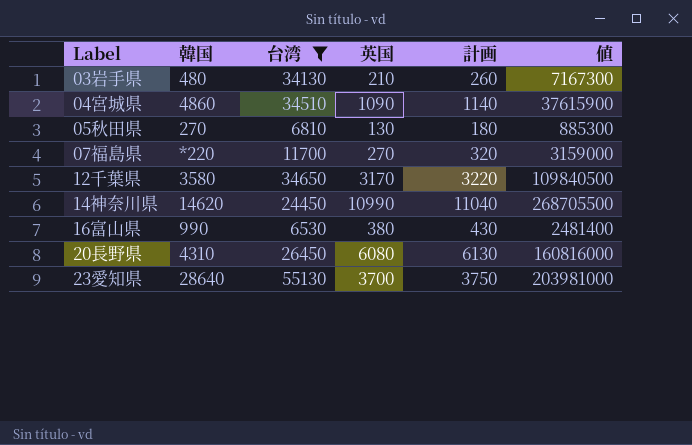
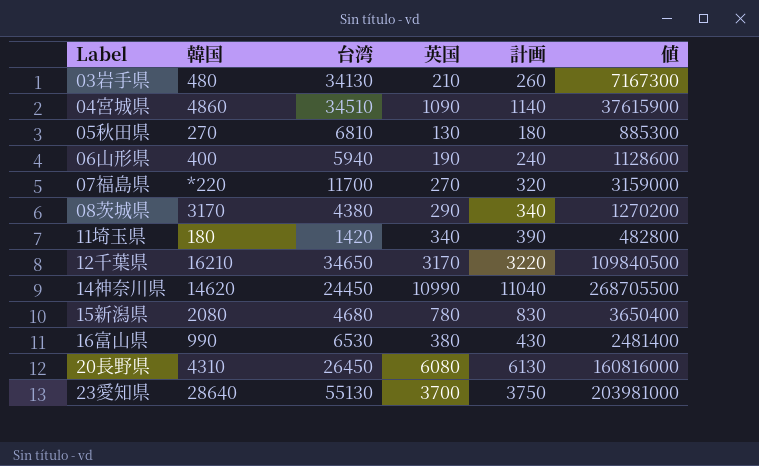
filter: 台湾 >= 6530 -> none
12千葉県 | 韓国: 3580 -> 16210

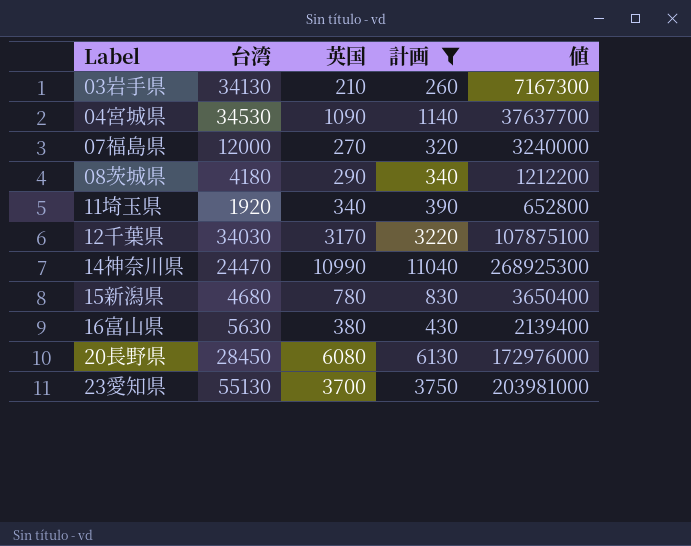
filter: none -> 計画 >= 260
column 韓国 | position: 2 -> none
04宮城県 | 台湾: 34510 -> 34530
04宮城県 | 値: 37615900 -> 37637700
07福島県 | 台湾: 11700 -> 12000
07福島県 | 値: 3159000 -> 3240000
08茨城県 | 台湾: 4380 -> 4180
08茨城県 | 値: 1270200 -> 1212200
11埼玉県 | 台湾: 1420 -> 1920
11埼玉県 | 値: 482800 -> 652800
12千葉県 | 台湾: 34650 -> 34030
12千葉県 | 値: 109840500 -> 107875100
14神奈川県 | 台湾: 24450 -> 24470
14神奈川県 | 値: 268705500 -> 268925300
16富山県 | 台湾: 6530 -> 5630
16富山県 | 値: 2481400 -> 2139400
20長野県 | 台湾: 26450 -> 28450
20長野県 | 値: 160816000 -> 172976000

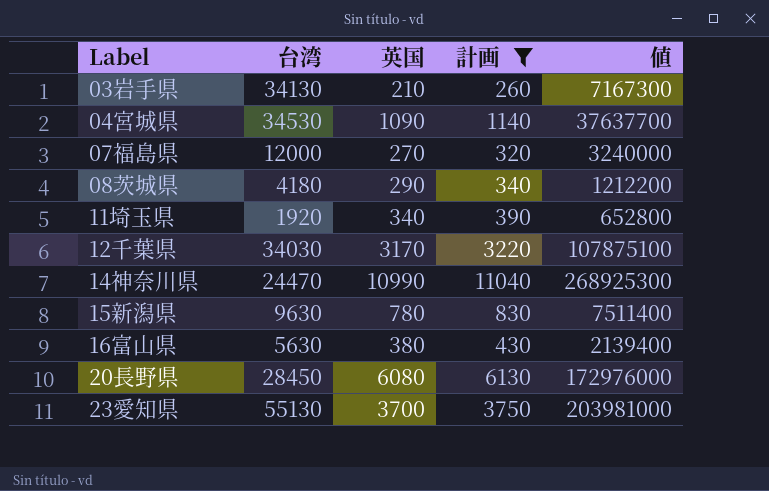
15新潟県 | 台湾: 4680 -> 9630
15新潟県 | 値: 3650400 -> 7511400

